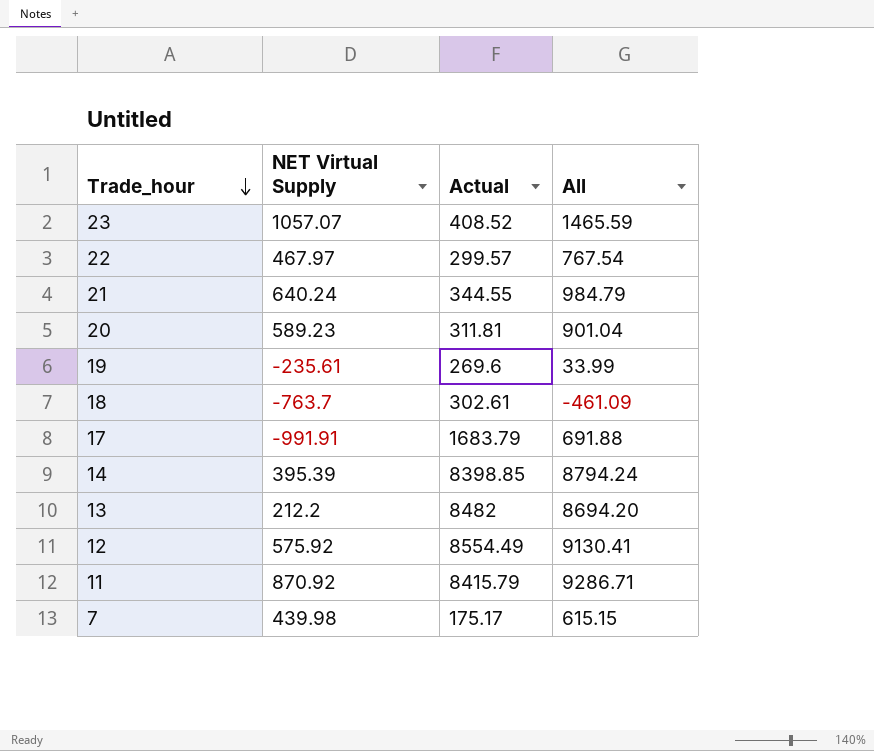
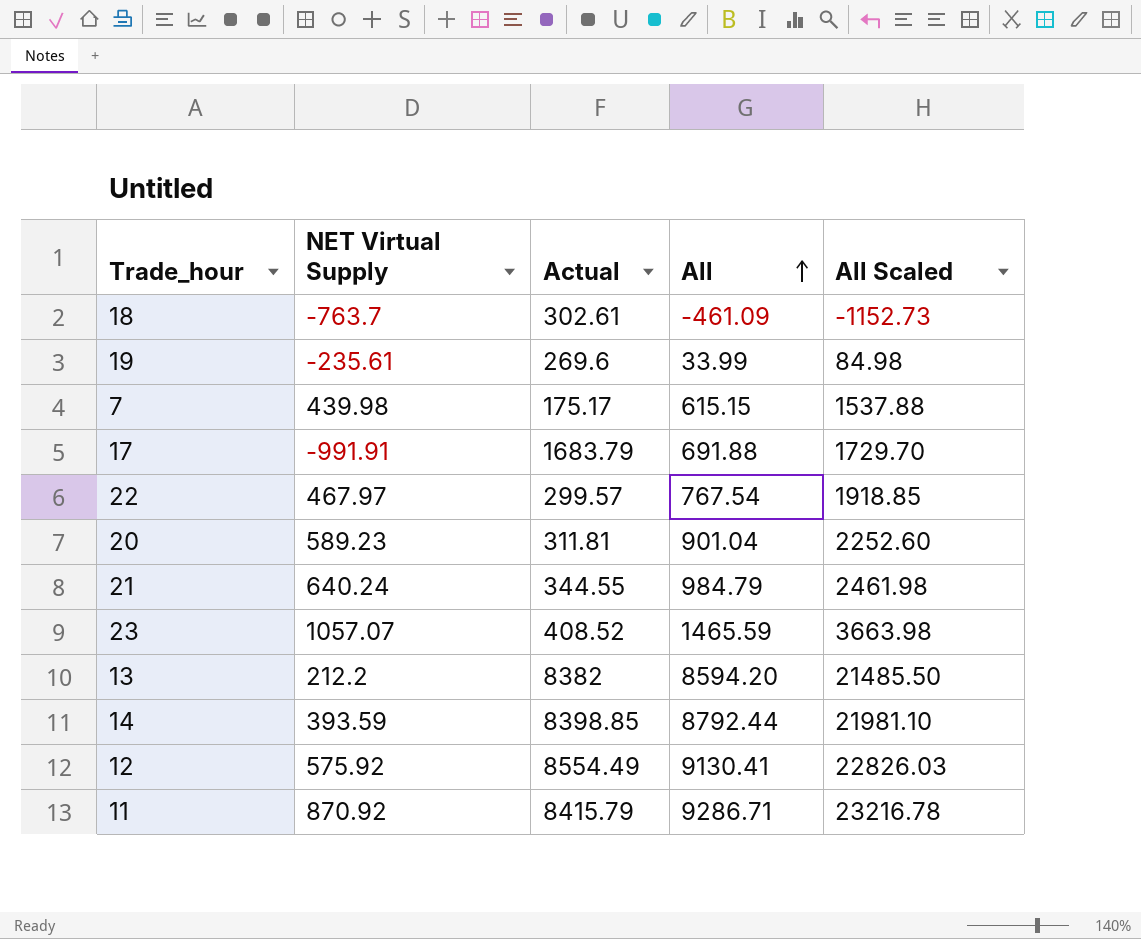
row order: Trade_hour descending -> All ascending
column All Scaled | formula: none -> [All] * 2.5
13 | Actual: 8482 -> 8382
13 | All: 8694.20 -> 8594.20
14 | NET Virtual Supply: 395.39 -> 393.59
14 | All: 8794.24 -> 8792.44

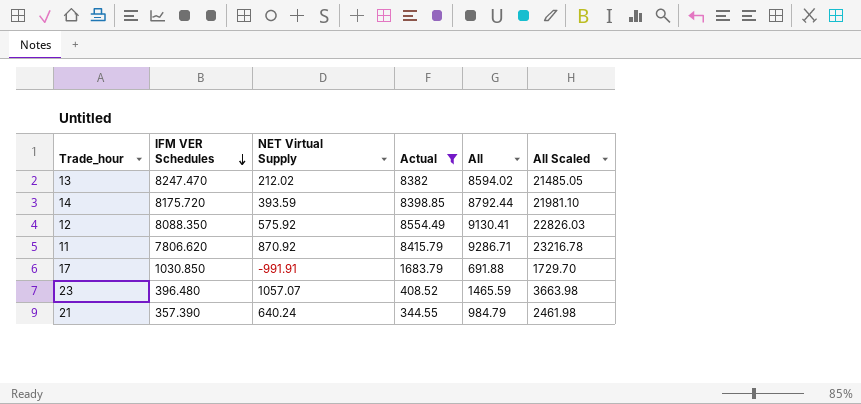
filter: none -> Actual >= 344.55
row order: All ascending -> IFM VER Schedules descending
column IFM VER Schedules | position: none -> 2
13 | NET Virtual Supply: 212.2 -> 212.02
13 | All: 8594.20 -> 8594.02
13 | All Scaled: 21485.50 -> 21485.05

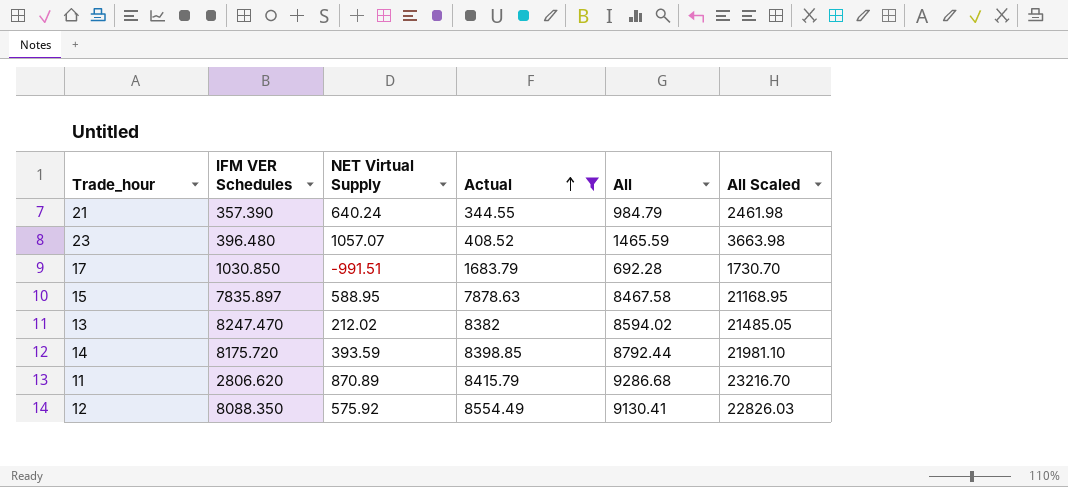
row order: IFM VER Schedules descending -> Actual ascending
17 | NET Virtual Supply: -991.91 -> -991.51
17 | All: 691.88 -> 692.28
17 | All Scaled: 1729.70 -> 1730.70
row 15: none -> 7835.897 | 588.95 | 7878.63 | 8467.58 | 21168.95
11 | IFM VER Schedules: 7806.620 -> 2806.620
11 | NET Virtual Supply: 870.92 -> 870.89
11 | All: 9286.71 -> 9286.68
11 | All Scaled: 23216.78 -> 23216.70

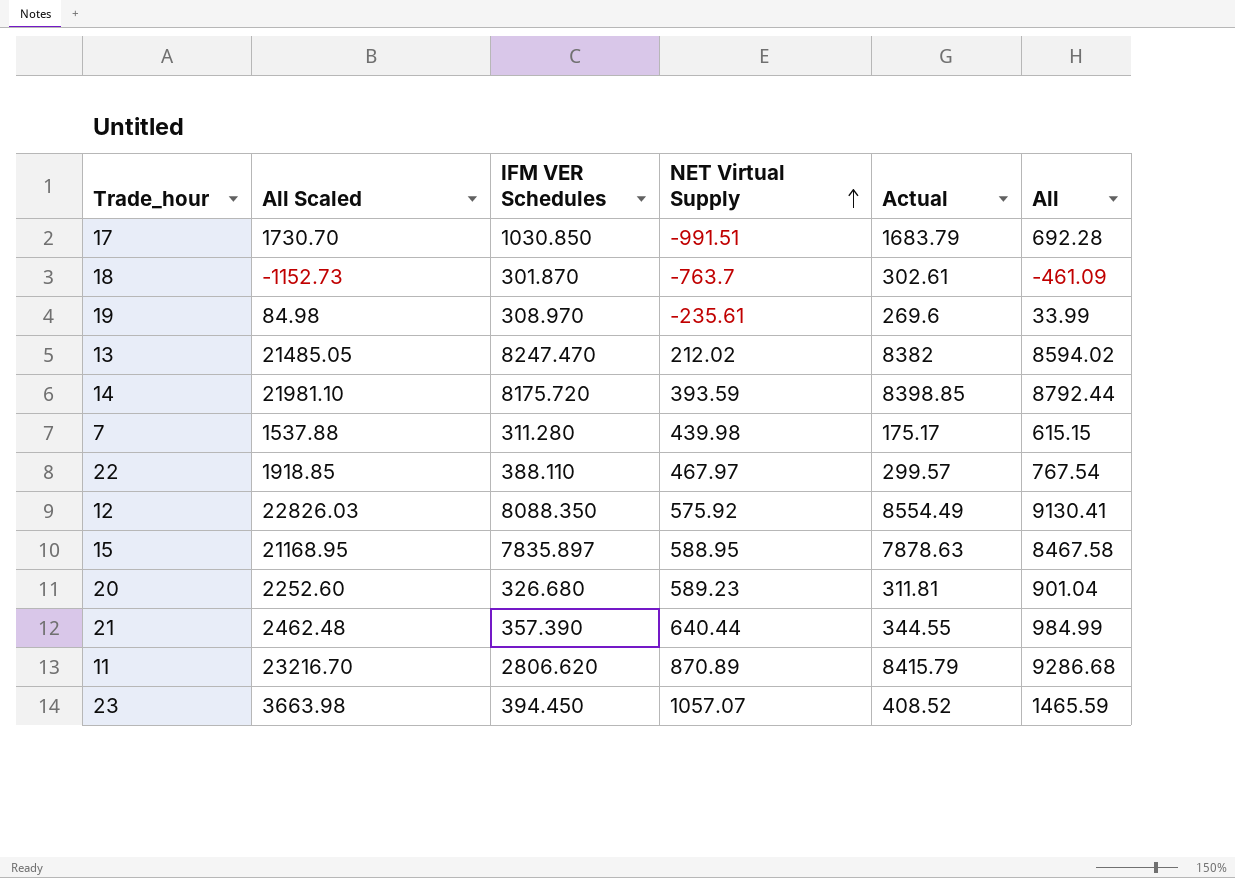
filter: Actual >= 344.55 -> none
row order: Actual ascending -> NET Virtual Supply ascending
column All Scaled | position: 6 -> 2
21 | All Scaled: 2461.98 -> 2462.48
21 | NET Virtual Supply: 640.24 -> 640.44
21 | All: 984.79 -> 984.99
23 | IFM VER Schedules: 396.480 -> 394.450

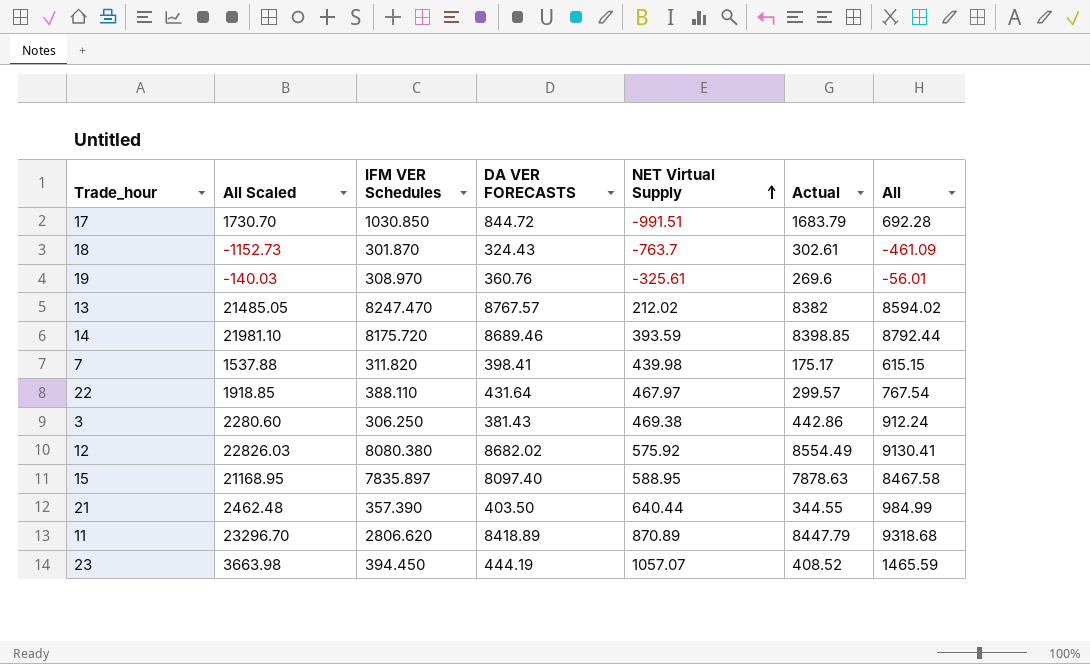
column DA VER FORECASTS | position: none -> 4
row 20: 2252.60 | 326.680 | 589.23 | 311.81 | 901.04 -> none
19 | All Scaled: 84.98 -> -140.03
19 | NET Virtual Supply: -235.61 -> -325.61
19 | All: 33.99 -> -56.01
7 | IFM VER Schedules: 311.280 -> 311.820
row 3: none -> 2280.60 | 306.250 | 381.43 | 469.38 | 442.86 | 912.24
12 | IFM VER Schedules: 8088.350 -> 8080.380
11 | All Scaled: 23216.70 -> 23296.70
11 | Actual: 8415.79 -> 8447.79
11 | All: 9286.68 -> 9318.68

